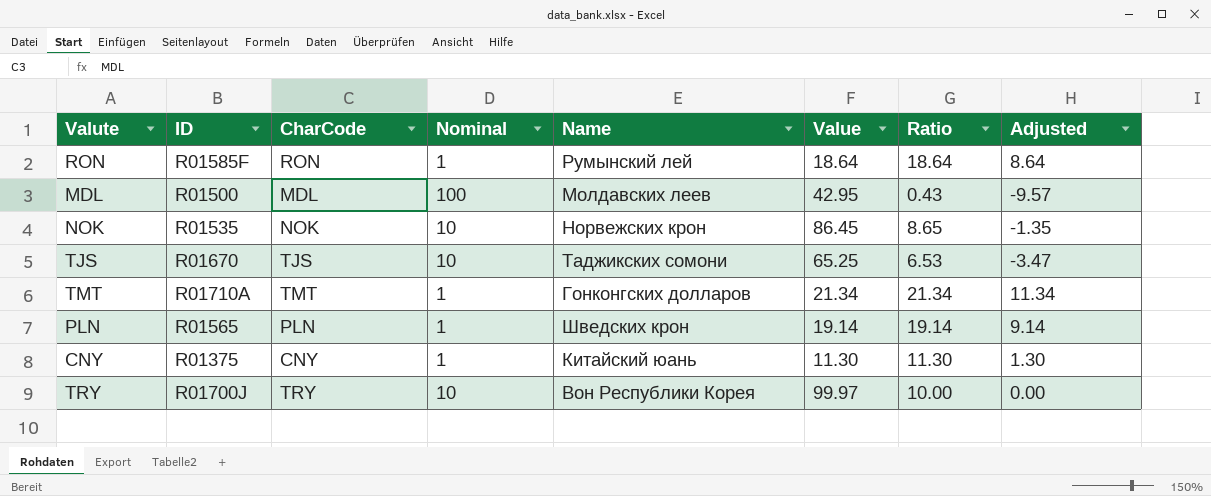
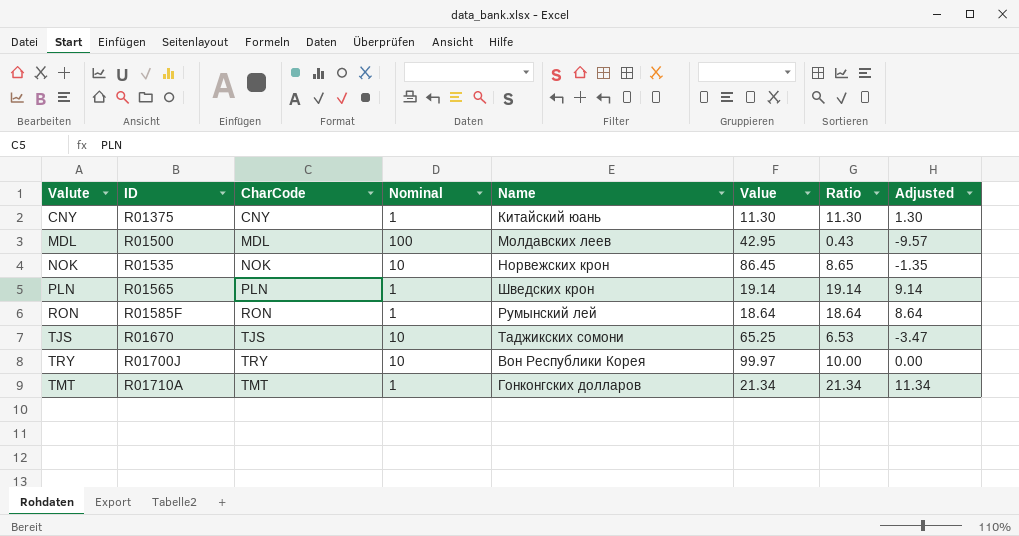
row order: none -> ID ascending

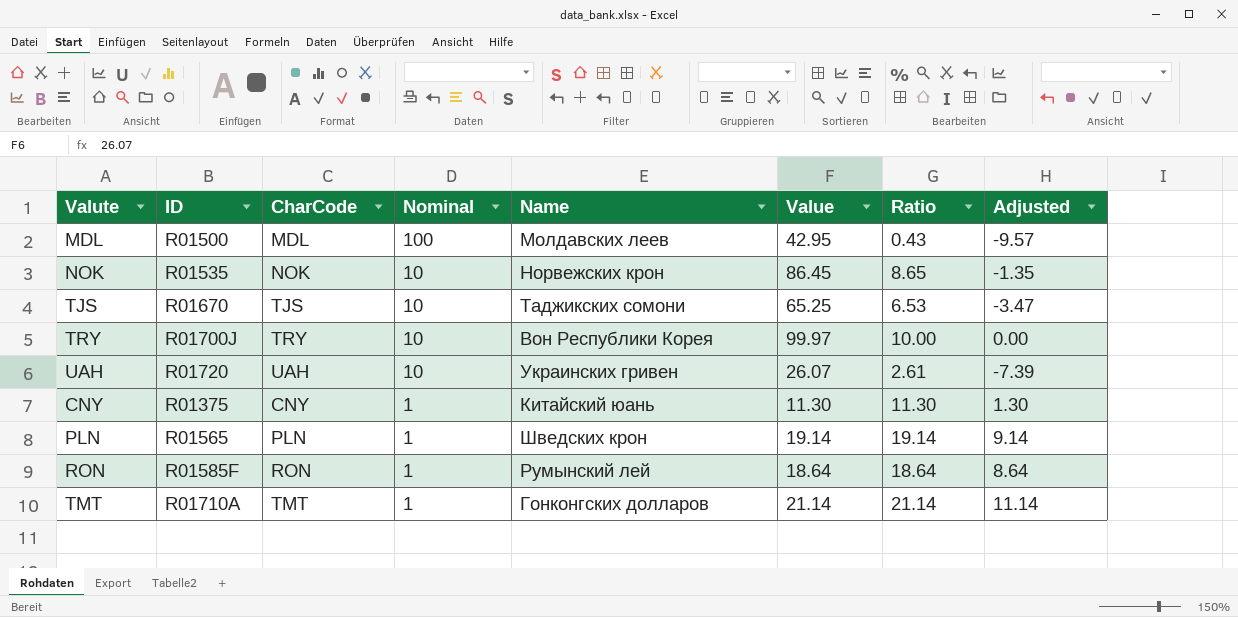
row order: ID ascending -> Nominal descending
row UAH: none -> R01720 | UAH | 10 | Украинских гривен | 26.07 | 2.61 | -7.39
TMT | Value: 21.34 -> 21.14
TMT | Ratio: 21.34 -> 21.14
TMT | Adjusted: 11.34 -> 11.14

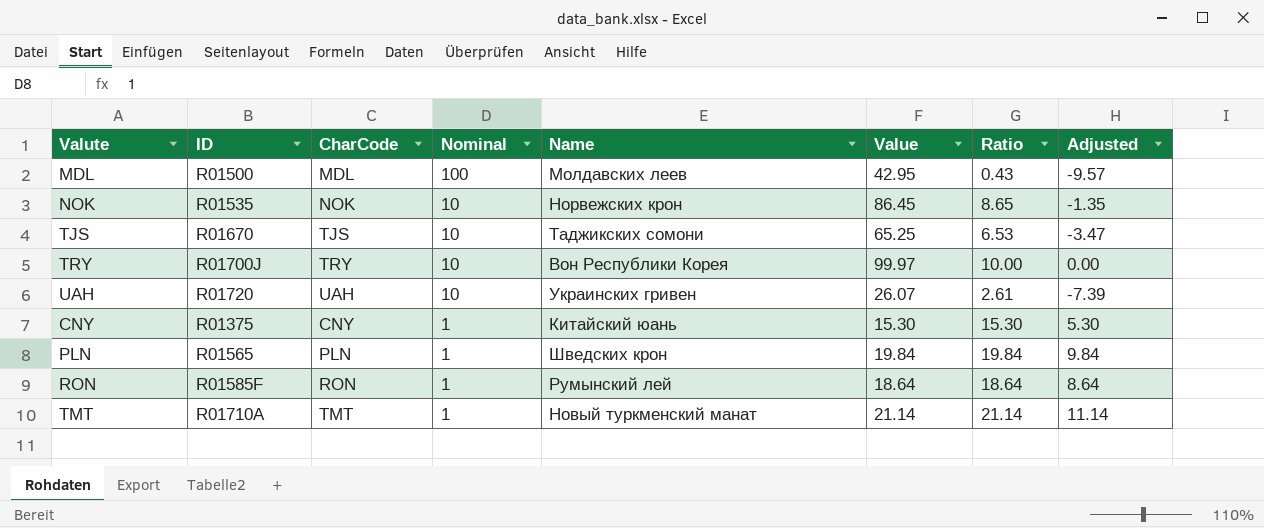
CNY | Value: 11.30 -> 15.30
CNY | Ratio: 11.30 -> 15.30
CNY | Adjusted: 1.30 -> 5.30
PLN | Value: 19.14 -> 19.84
PLN | Ratio: 19.14 -> 19.84
PLN | Adjusted: 9.14 -> 9.84
TMT | Name: Гонконгских долларов -> Новый туркменский манат

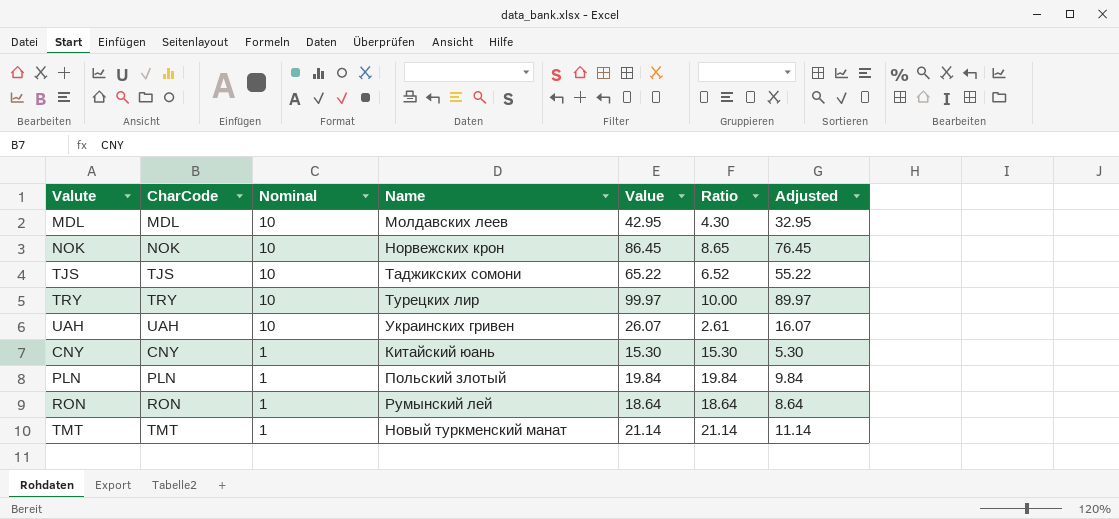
column ID | position: 2 -> none
column Adjusted | formula: [Ratio] - 10 -> [Value] - 10
MDL | Nominal: 100 -> 10
MDL | Ratio: 0.43 -> 4.30
TJS | Value: 65.25 -> 65.22
TJS | Ratio: 6.53 -> 6.52
TRY | Name: Вон Республики Корея -> Турецких лир
PLN | Name: Шведских крон -> Польский злотый

